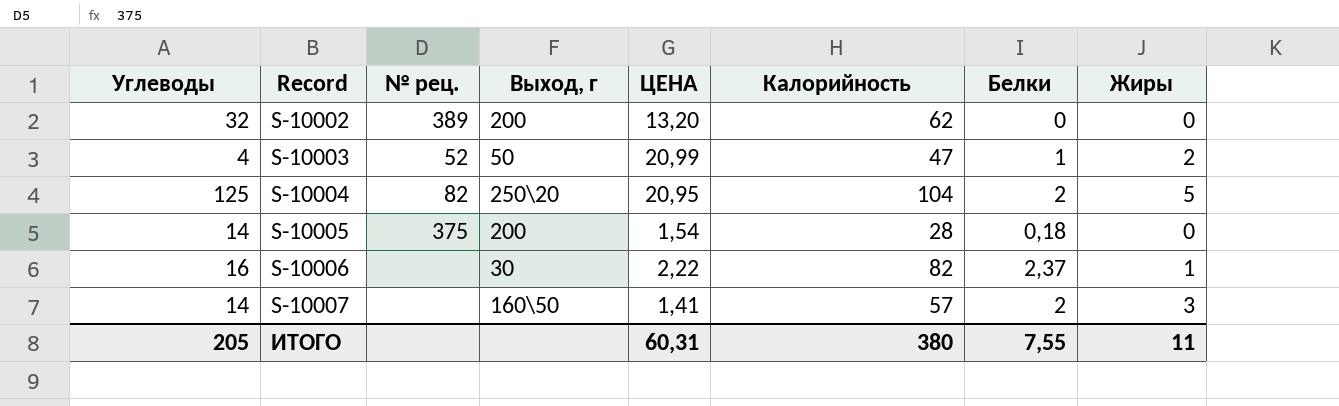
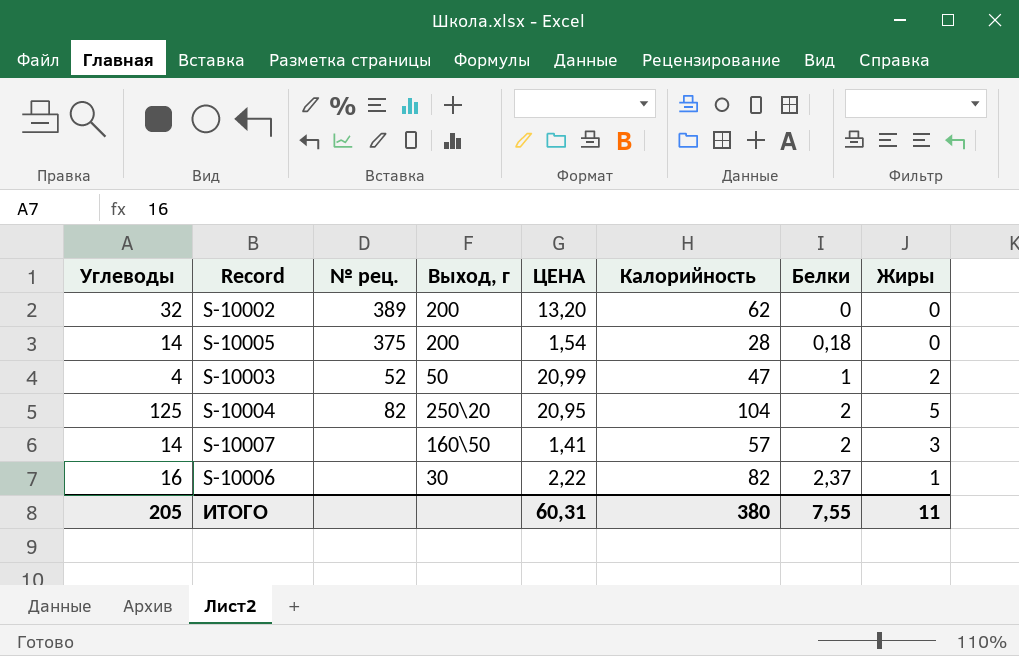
row order: Record ascending -> Белки ascending

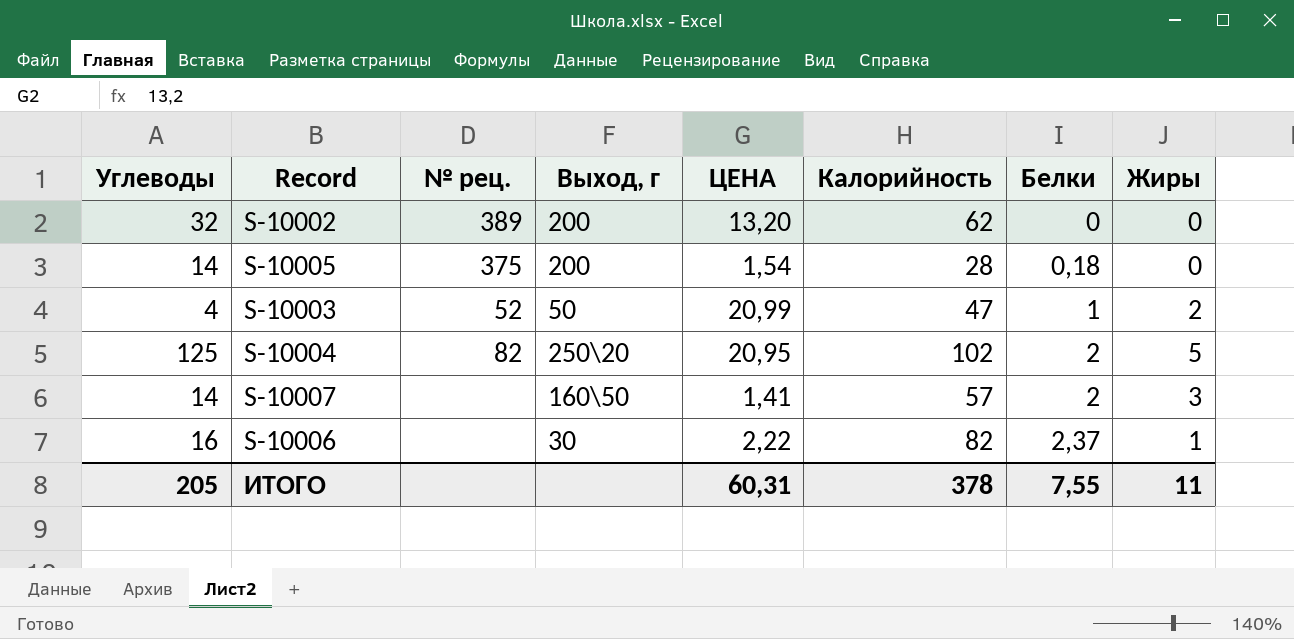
S-10004 | Калорийность: 104 -> 102
ИТОГО | Калорийность: 380 -> 378

